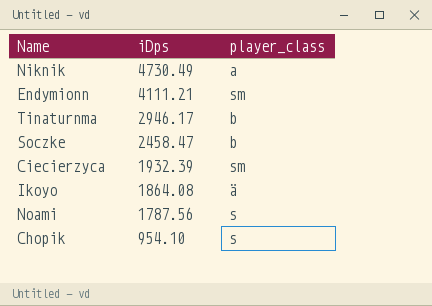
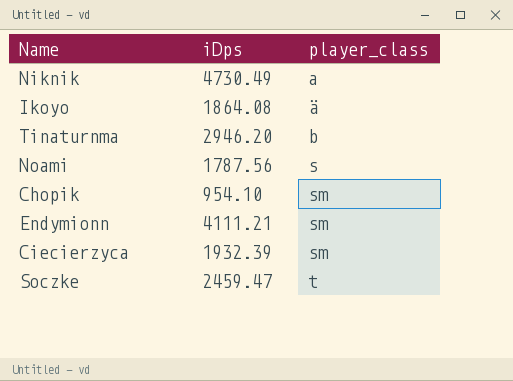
row order: iDps descending -> player_class ascending
Tinaturnma | iDps: 2946.17 -> 2946.20
Chopik | player_class: s -> sm
Soczke | iDps: 2458.47 -> 2459.47
Soczke | player_class: b -> t

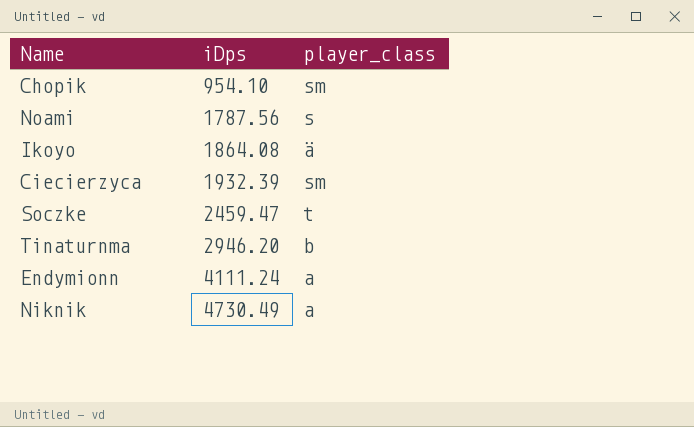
row order: player_class ascending -> iDps ascending
Endymionn | iDps: 4111.21 -> 4111.24
Endymionn | player_class: sm -> a

